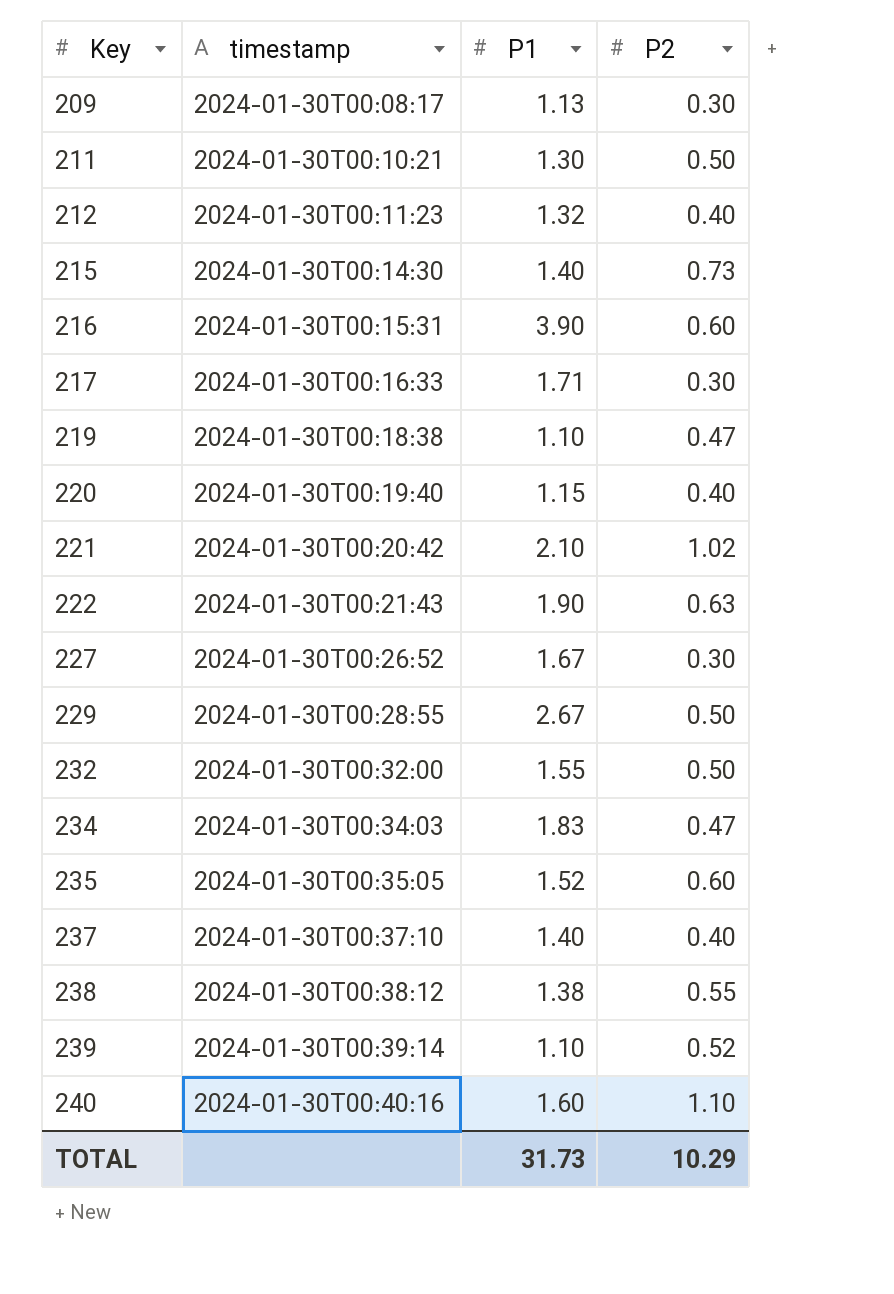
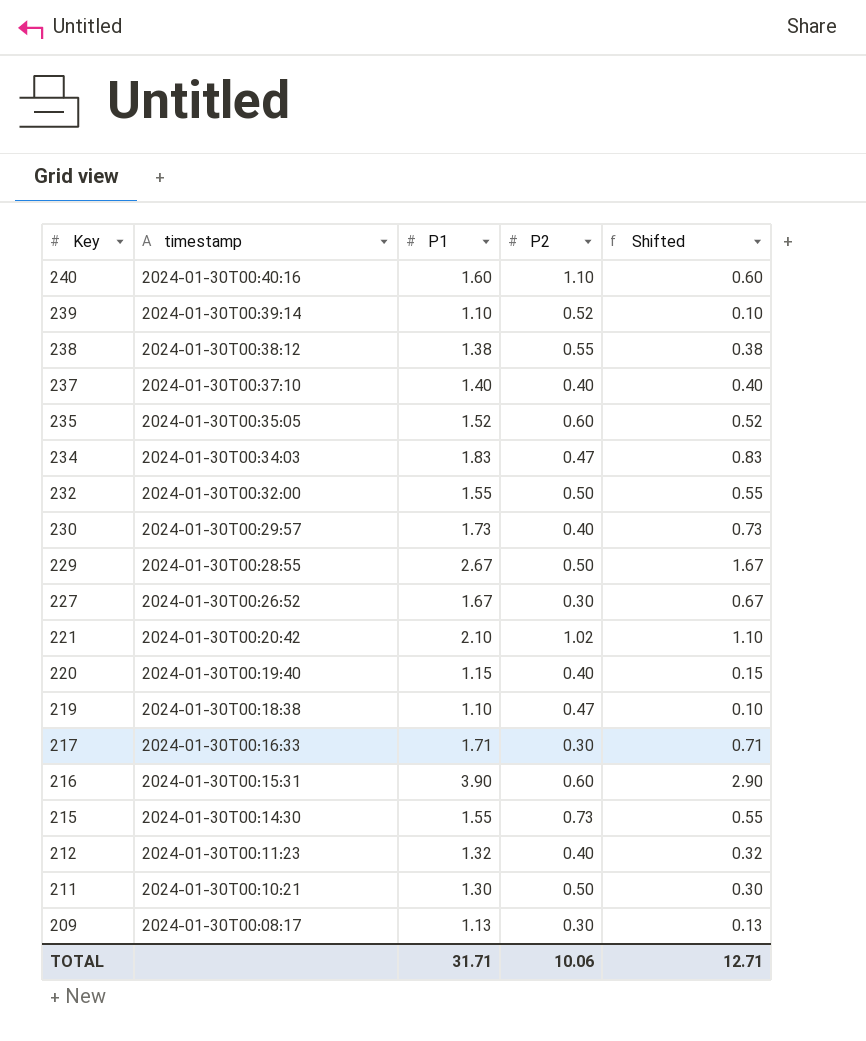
row order: Key ascending -> Key descending
column Shifted | formula: none -> [P1] - 1
row 222: 2024-01-30T00:21:43 | 1.90 | 0.63 -> none
row 230: none -> 2024-01-30T00:29:57 | 1.73 | 0.40 | 0.73
215 | P1: 1.40 -> 1.55
TOTAL | P1: 31.73 -> 31.71
TOTAL | P2: 10.29 -> 10.06

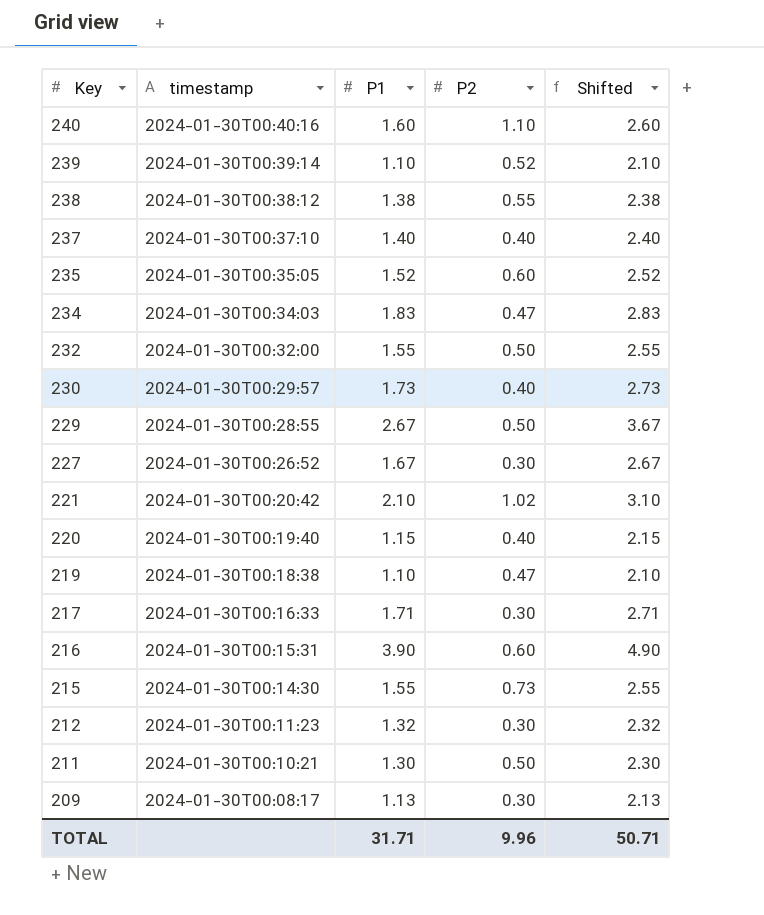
column Shifted | formula: [P1] - 1 -> [P1] + 1
212 | P2: 0.40 -> 0.30
TOTAL | P2: 10.06 -> 9.96
TOTAL | Shifted: 12.71 -> 50.71

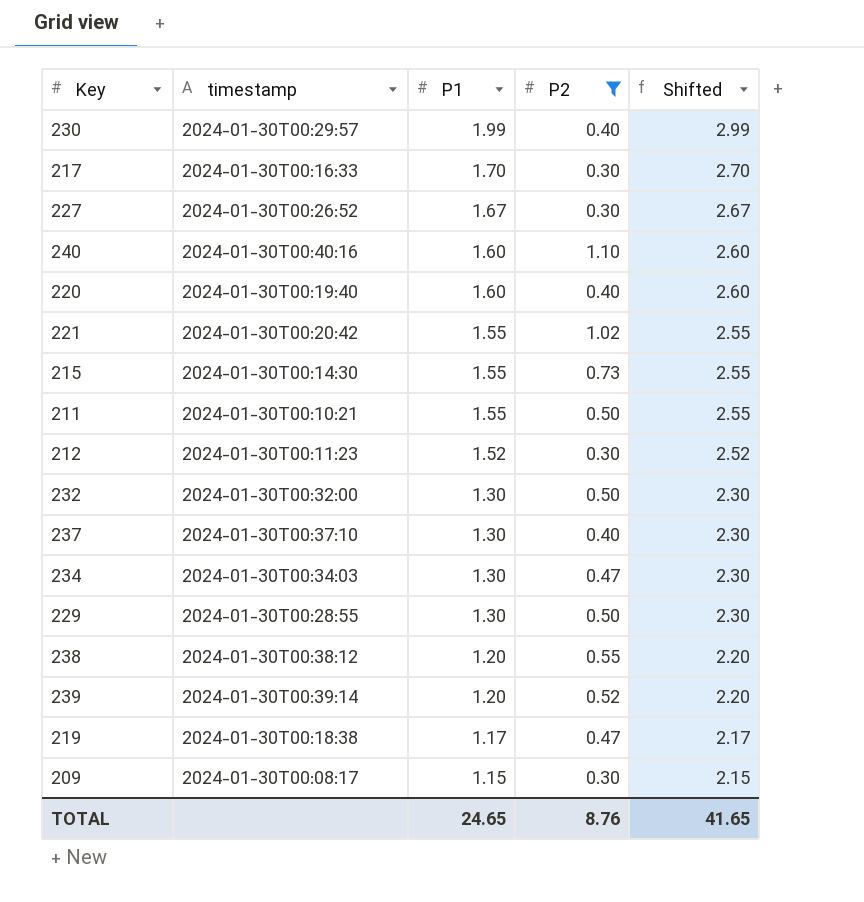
filter: none -> P2 != 0.60
row order: Key descending -> P1 descending
230 | P1: 1.73 -> 1.99
230 | Shifted: 2.73 -> 2.99
217 | P1: 1.71 -> 1.70
217 | Shifted: 2.71 -> 2.70
220 | P1: 1.15 -> 1.60
220 | Shifted: 2.15 -> 2.60
221 | P1: 2.10 -> 1.55
221 | Shifted: 3.10 -> 2.55
211 | P1: 1.30 -> 1.55
211 | Shifted: 2.30 -> 2.55
212 | P1: 1.32 -> 1.52
212 | Shifted: 2.32 -> 2.52
232 | P1: 1.55 -> 1.30
232 | Shifted: 2.55 -> 2.30
237 | P1: 1.40 -> 1.30
237 | Shifted: 2.40 -> 2.30
234 | P1: 1.83 -> 1.30
234 | Shifted: 2.83 -> 2.30
229 | P1: 2.67 -> 1.30
229 | Shifted: 3.67 -> 2.30
238 | P1: 1.38 -> 1.20
238 | Shifted: 2.38 -> 2.20
239 | P1: 1.10 -> 1.20
239 | Shifted: 2.10 -> 2.20
219 | P1: 1.10 -> 1.17
219 | Shifted: 2.10 -> 2.17
209 | P1: 1.13 -> 1.15
209 | Shifted: 2.13 -> 2.15
TOTAL | P1: 31.71 -> 24.65
TOTAL | P2: 9.96 -> 8.76
TOTAL | Shifted: 50.71 -> 41.65

